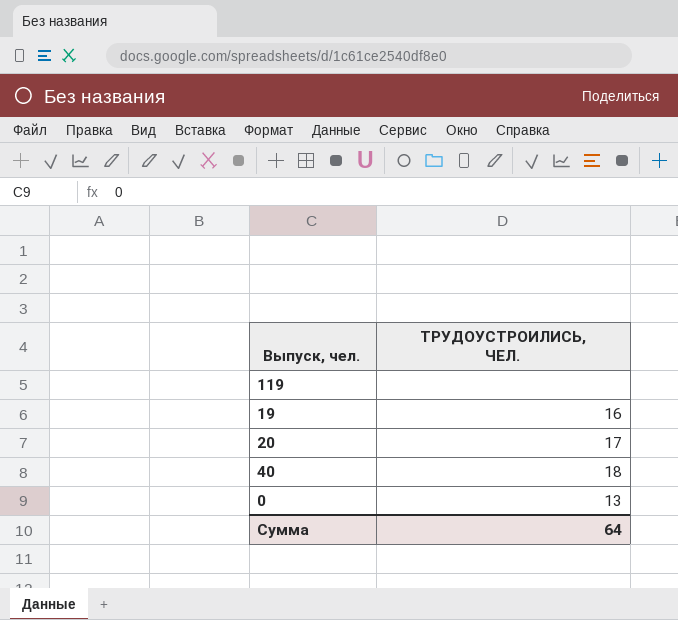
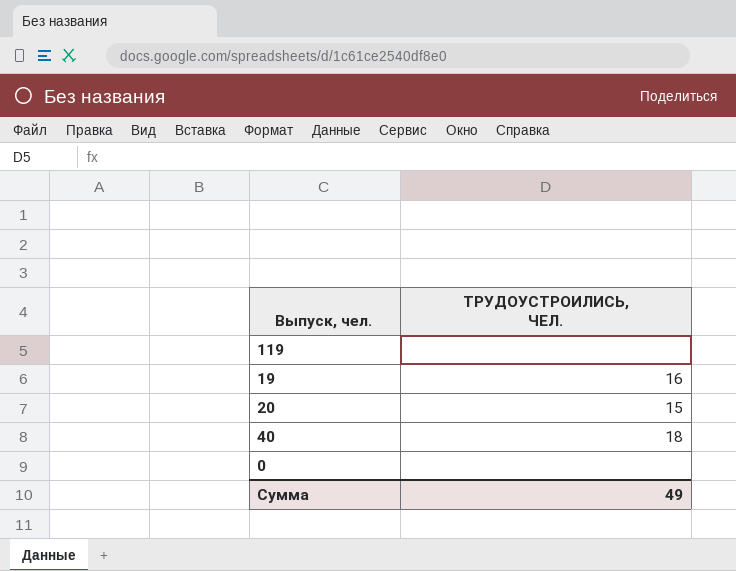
20 | ТРУДОУСТРОИЛИСЬ, ЧЕЛ.: 17 -> 15
0 | ТРУДОУСТРОИЛИСЬ, ЧЕЛ.: 13 -> none
Сумма | ТРУДОУСТРОИЛИСЬ, ЧЕЛ.: 64 -> 49

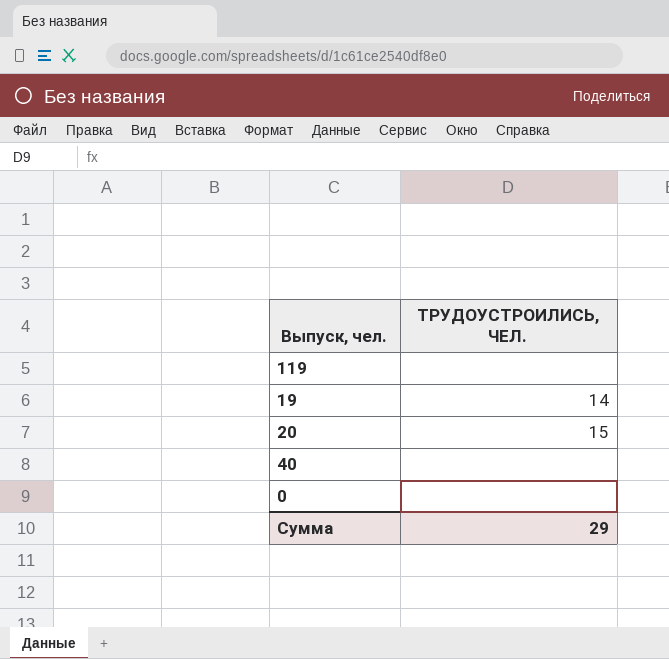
19 | ТРУДОУСТРОИЛИСЬ, ЧЕЛ.: 16 -> 14
40 | ТРУДОУСТРОИЛИСЬ, ЧЕЛ.: 18 -> none
Сумма | ТРУДОУСТРОИЛИСЬ, ЧЕЛ.: 49 -> 29

